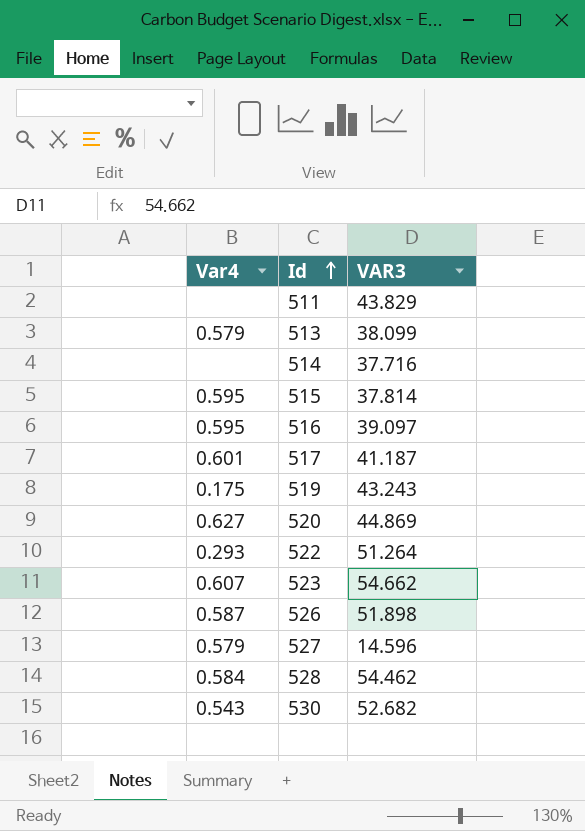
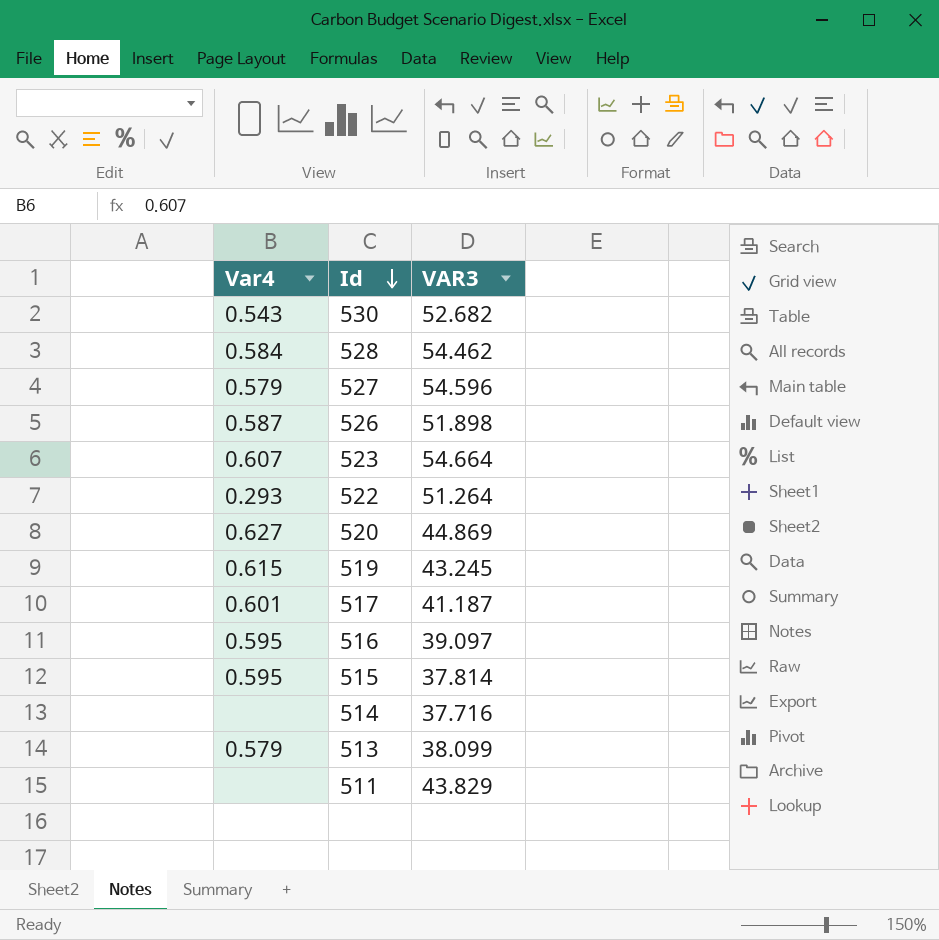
row order: Id ascending -> Id descending
527 | VAR3: 14.596 -> 54.596
523 | VAR3: 54.662 -> 54.664
519 | Var4: 0.175 -> 0.615
519 | VAR3: 43.243 -> 43.245

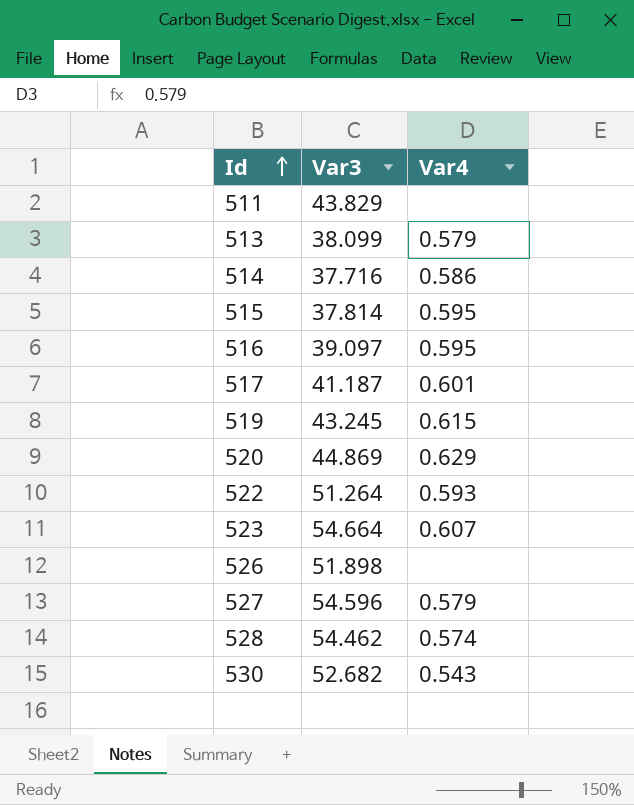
row order: Id descending -> Id ascending
column name: VAR3 -> Var3
column Var4 | position: 1 -> 3
514 | Var4: none -> 0.586
520 | Var4: 0.627 -> 0.629
522 | Var4: 0.293 -> 0.593
526 | Var4: 0.587 -> none
528 | Var4: 0.584 -> 0.574

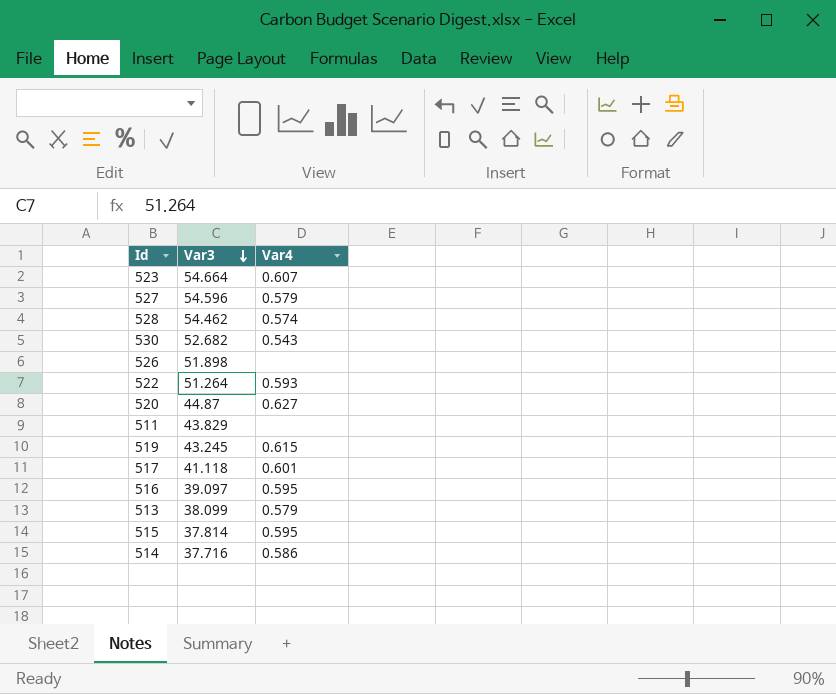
row order: Id ascending -> Var3 descending
520 | Var3: 44.869 -> 44.87
520 | Var4: 0.629 -> 0.627
517 | Var3: 41.187 -> 41.118

